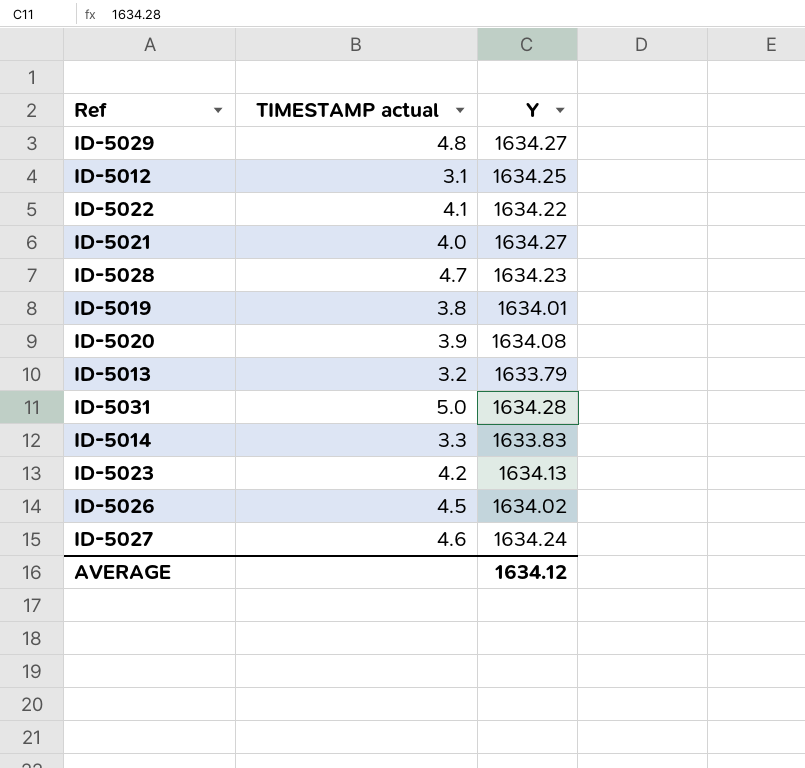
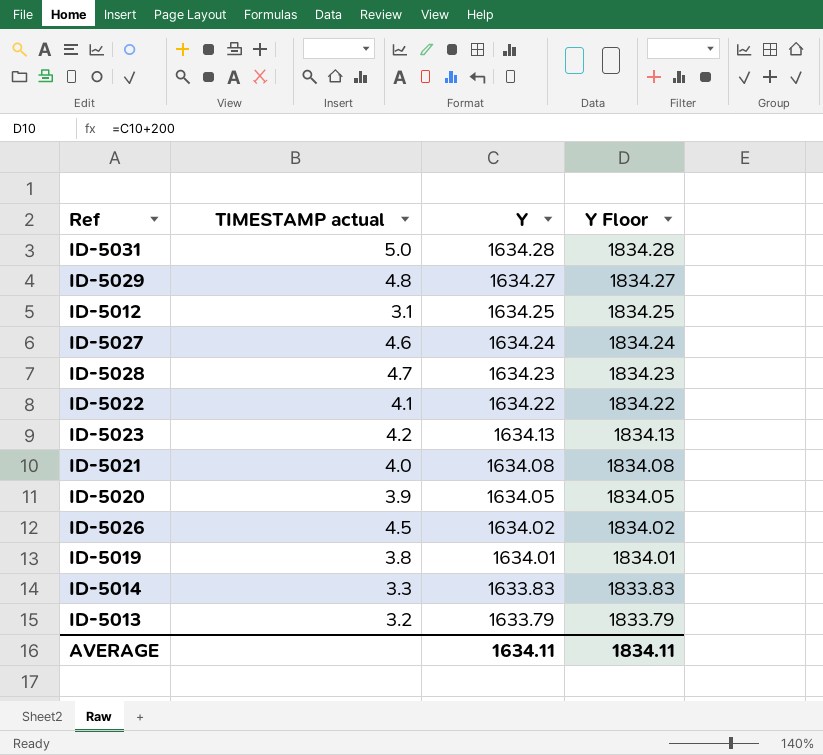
row order: none -> Y descending
column Y Floor | formula: none -> [Y] + 200
ID-5021 | Y: 1634.27 -> 1634.08
ID-5020 | Y: 1634.08 -> 1634.05
AVERAGE | Y: 1634.12 -> 1634.11

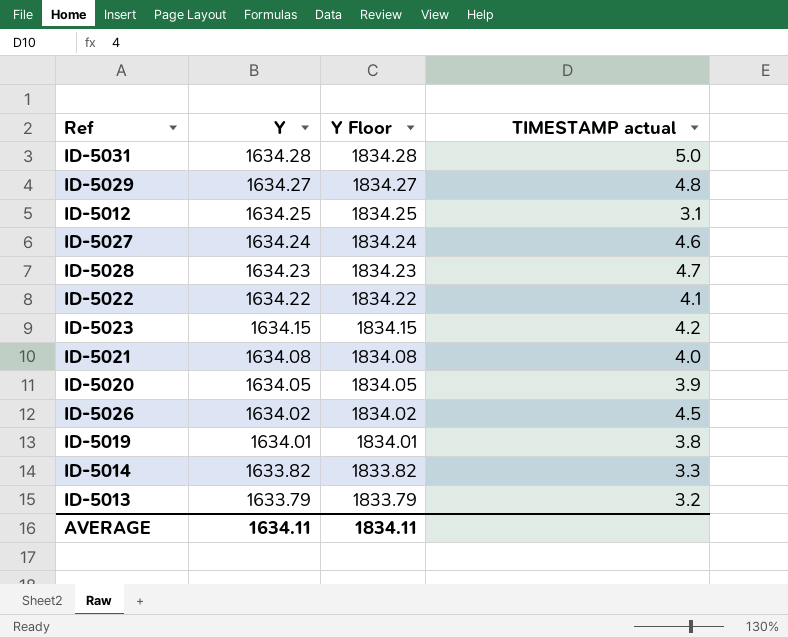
column TIMESTAMP actual | position: 2 -> 4
ID-5023 | Y: 1634.13 -> 1634.15
ID-5023 | Y Floor: 1834.13 -> 1834.15
ID-5014 | Y: 1633.83 -> 1633.82
ID-5014 | Y Floor: 1833.83 -> 1833.82

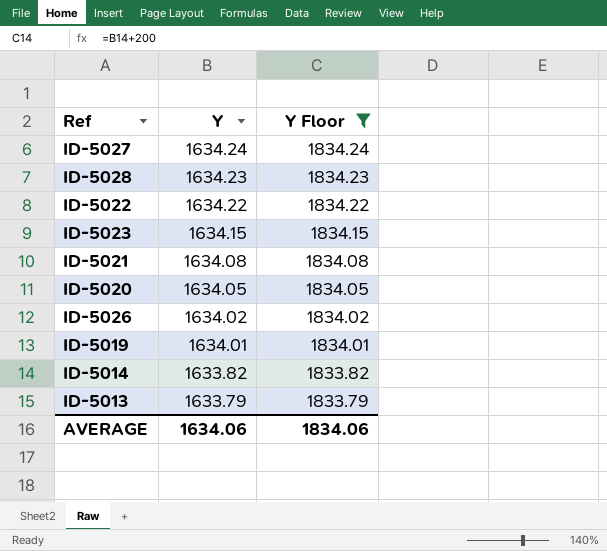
filter: none -> Y Floor <= 1834.24
column TIMESTAMP actual | position: 4 -> none
AVERAGE | Y: 1634.11 -> 1634.06
AVERAGE | Y Floor: 1834.11 -> 1834.06

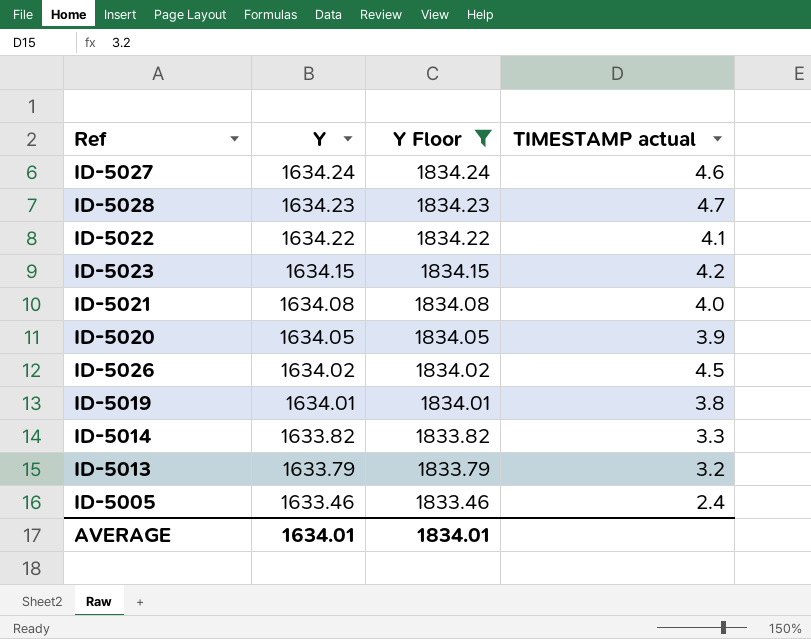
column TIMESTAMP actual | position: none -> 4
row ID-5005: none -> 1633.46 | 1833.46 | 2.4
AVERAGE | Y: 1634.06 -> 1634.01
AVERAGE | Y Floor: 1834.06 -> 1834.01

